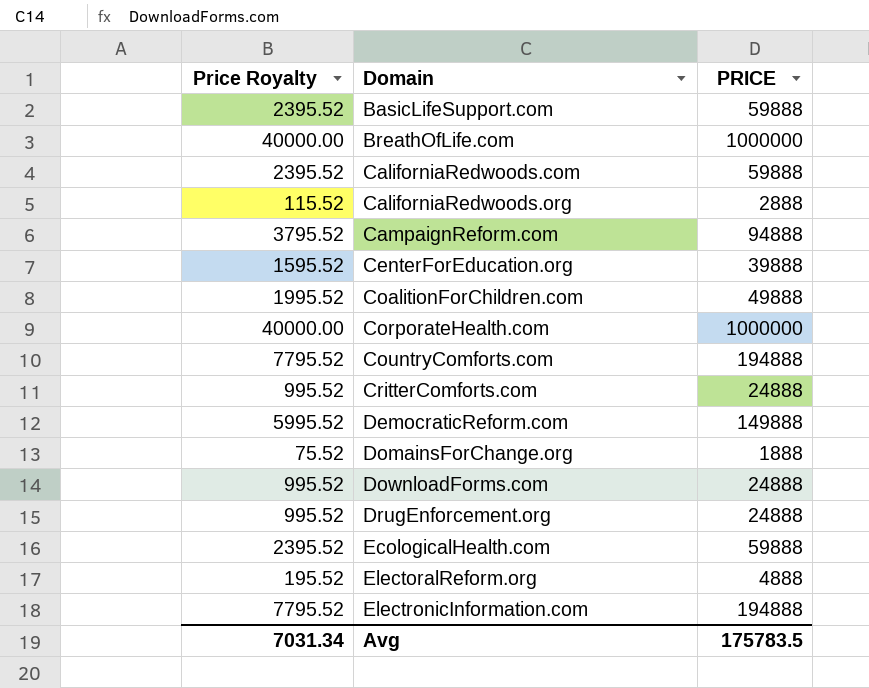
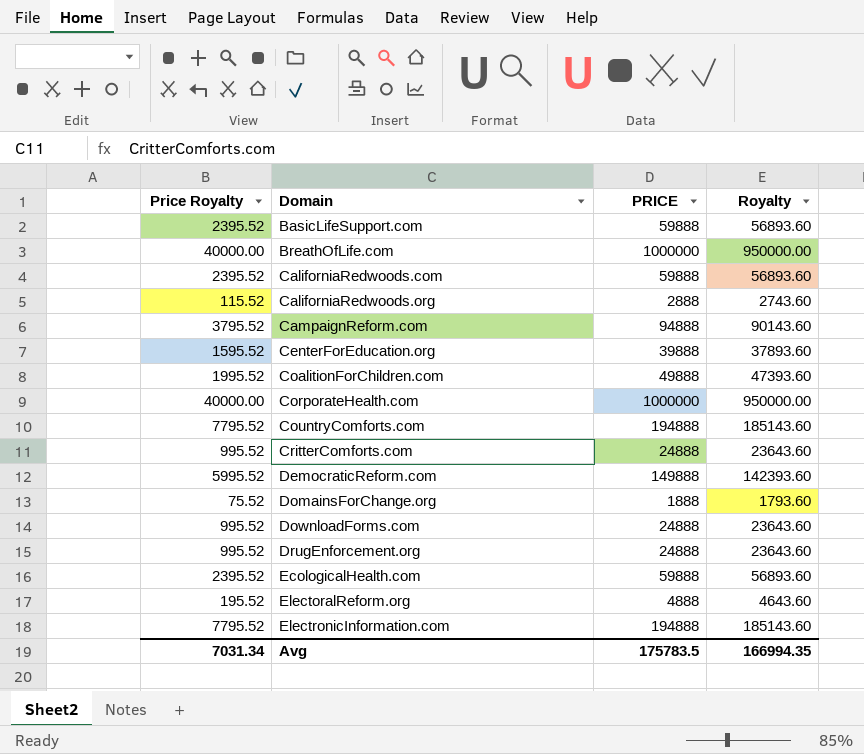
column Royalty | formula: none -> [PRICE] * 0.95

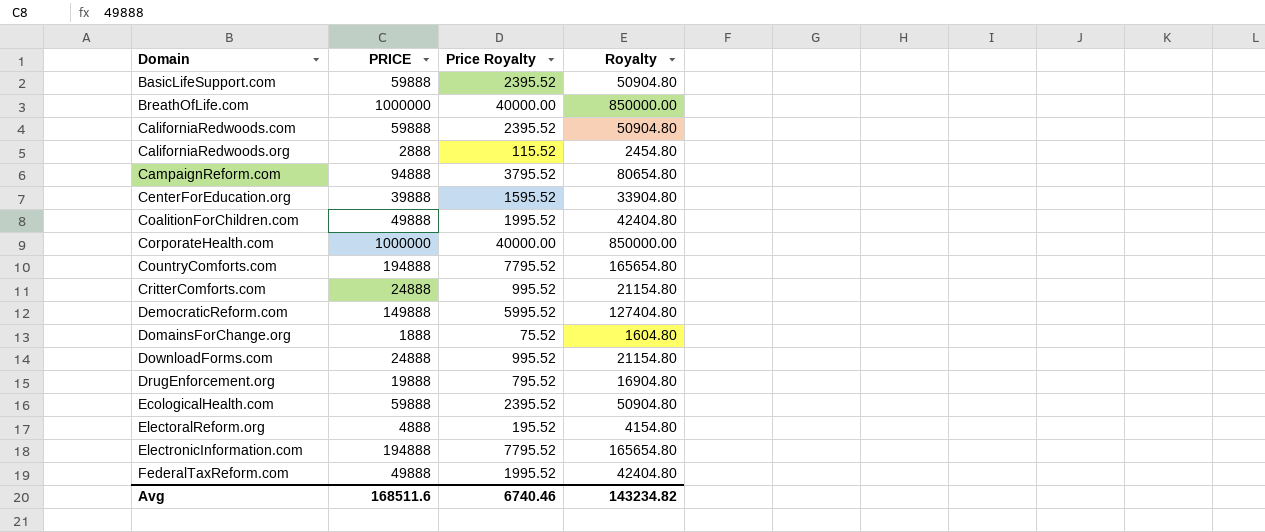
column Price Royalty | position: 1 -> 3
column Royalty | formula: [PRICE] * 0.95 -> [PRICE] * 0.85
DrugEnforcement.org | PRICE: 24888 -> 19888
DrugEnforcement.org | Price Royalty: 995.52 -> 795.52
row FederalTaxReform.com: none -> 49888 | 1995.52 | 42404.80
Avg | PRICE: 175783.5 -> 168511.6
Avg | Price Royalty: 7031.34 -> 6740.46
Avg | Royalty: 166994.35 -> 143234.82

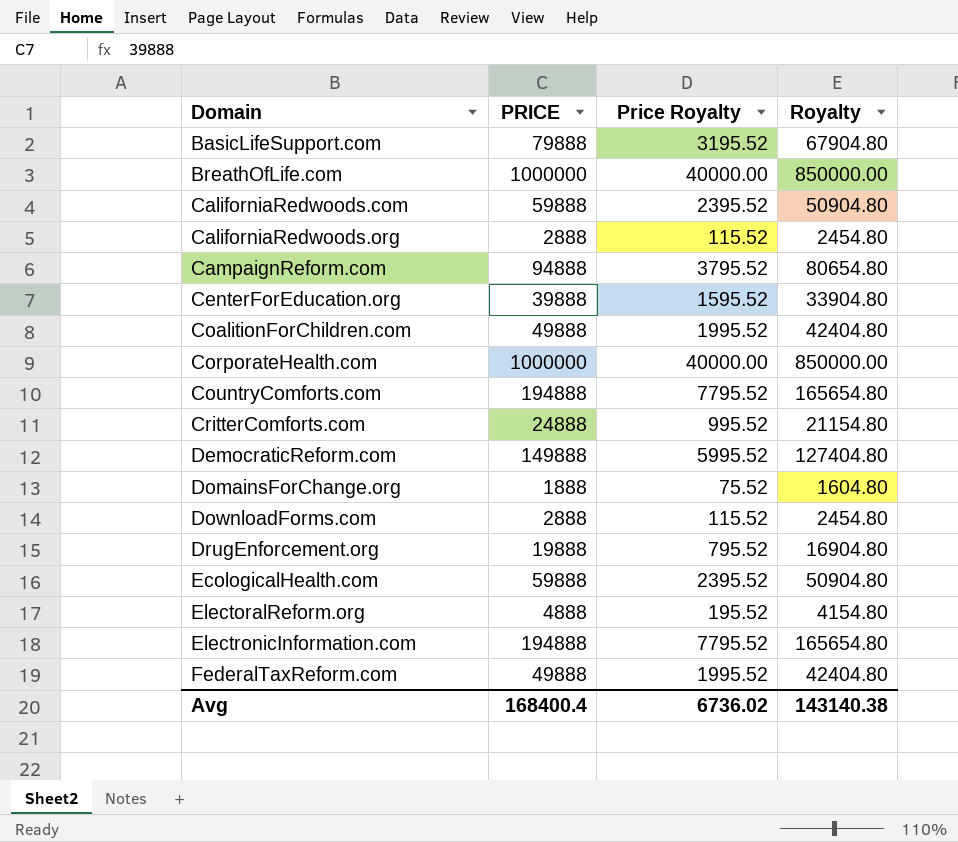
BasicLifeSupport.com | PRICE: 59888 -> 79888
BasicLifeSupport.com | Price Royalty: 2395.52 -> 3195.52
BasicLifeSupport.com | Royalty: 50904.80 -> 67904.80
DownloadForms.com | PRICE: 24888 -> 2888
DownloadForms.com | Price Royalty: 995.52 -> 115.52
DownloadForms.com | Royalty: 21154.80 -> 2454.80
Avg | PRICE: 168511.6 -> 168400.4
Avg | Price Royalty: 6740.46 -> 6736.02
Avg | Royalty: 143234.82 -> 143140.38

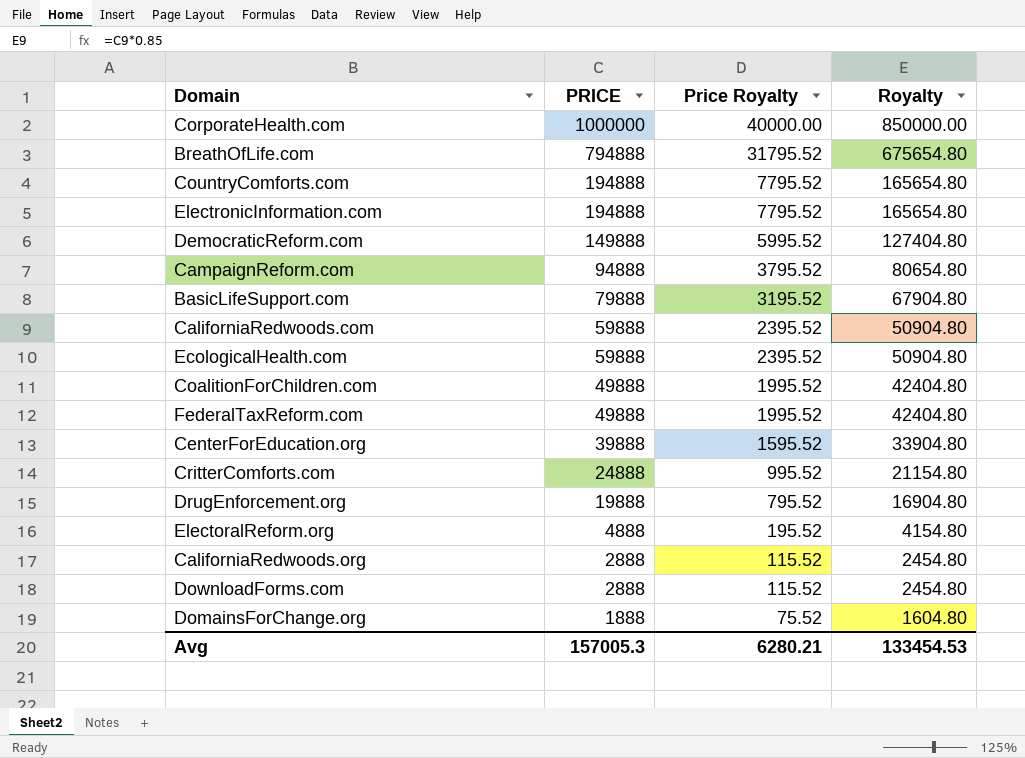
row order: Domain ascending -> PRICE descending
BreathOfLife.com | PRICE: 1000000 -> 794888
BreathOfLife.com | Price Royalty: 40000.00 -> 31795.52
BreathOfLife.com | Royalty: 850000.00 -> 675654.80
Avg | PRICE: 168400.4 -> 157005.3
Avg | Price Royalty: 6736.02 -> 6280.21
Avg | Royalty: 143140.38 -> 133454.53

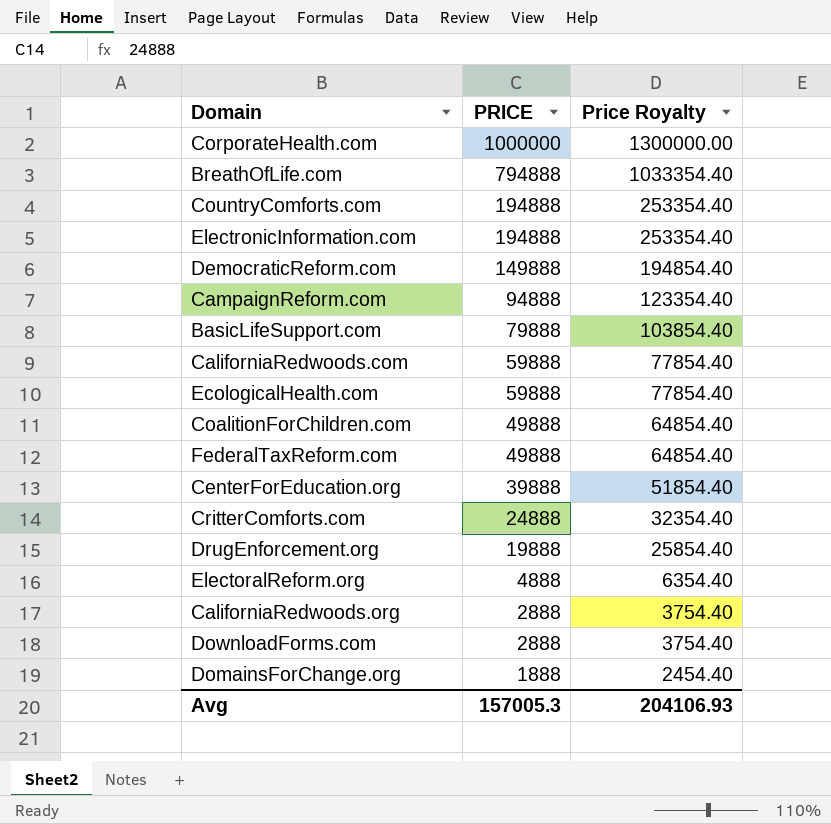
column Royalty | formula: [PRICE] * 0.85 -> none
column Price Royalty | formula: [PRICE] * 0.04 -> [PRICE] * 1.3
Avg | Price Royalty: 6280.21 -> 204106.93

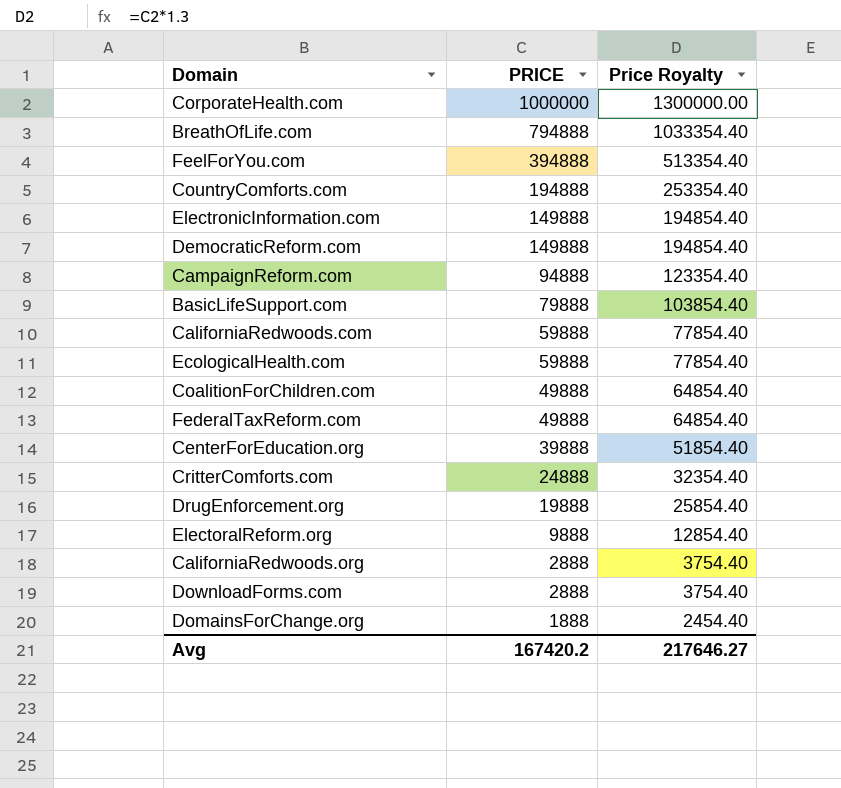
row FeelForYou.com: none -> 394888 | 513354.40
ElectronicInformation.com | PRICE: 194888 -> 149888
ElectronicInformation.com | Price Royalty: 253354.40 -> 194854.40
ElectoralReform.org | PRICE: 4888 -> 9888
ElectoralReform.org | Price Royalty: 6354.40 -> 12854.40
Avg | PRICE: 157005.3 -> 167420.2
Avg | Price Royalty: 204106.93 -> 217646.27

